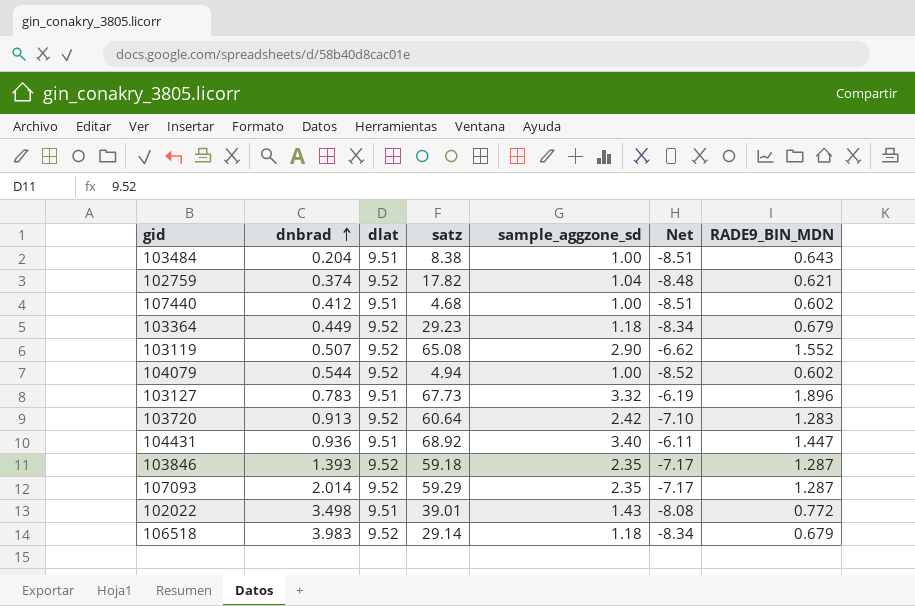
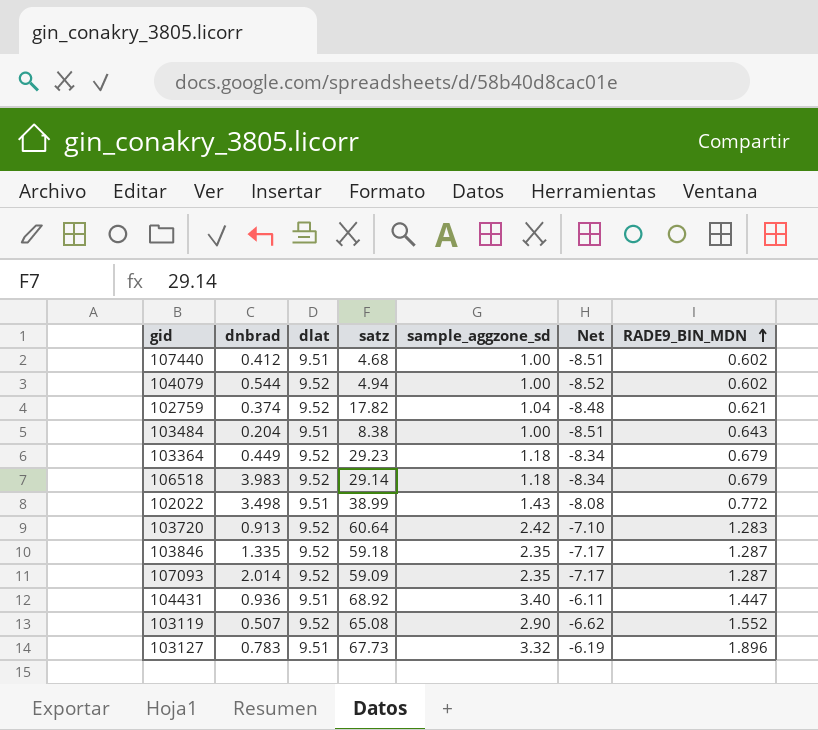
row order: dnbrad ascending -> RADE9_BIN_MDN ascending
102022 | satz: 39.01 -> 38.99
103846 | dnbrad: 1.393 -> 1.335
107093 | satz: 59.29 -> 59.09

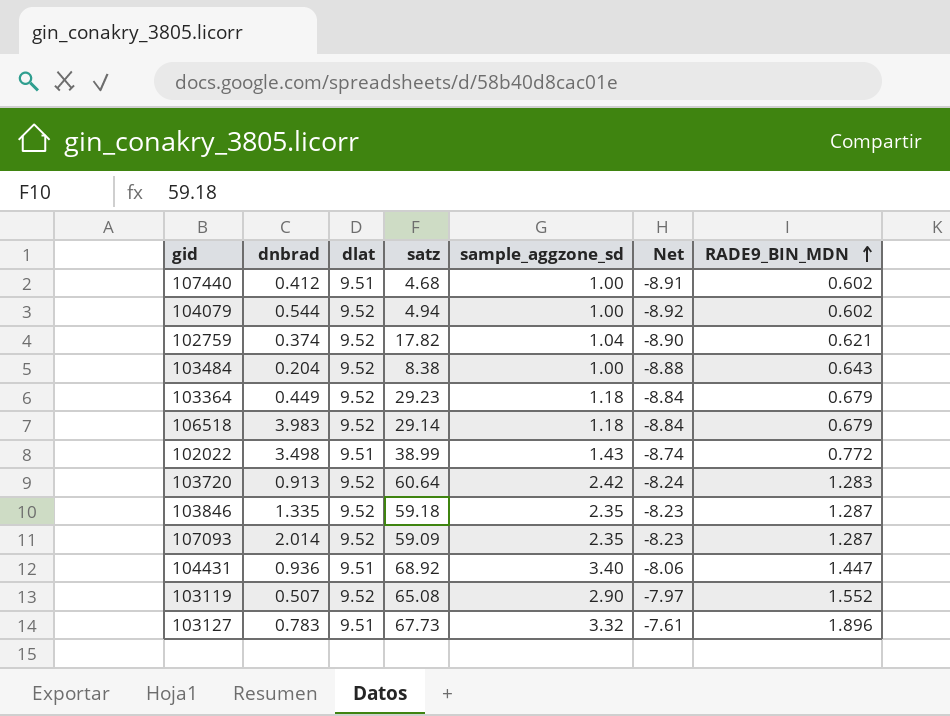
column Net | formula: [sample_aggzone_sd] - [dlat] -> [RADE9_BIN_MDN] - [dlat]
103484 | dlat: 9.51 -> 9.52

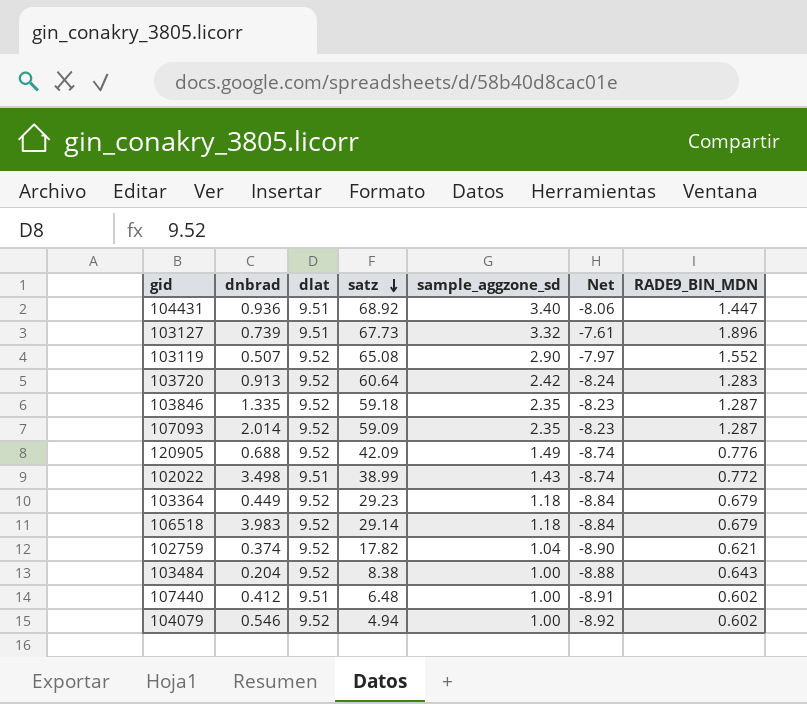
row order: RADE9_BIN_MDN ascending -> satz descending
103127 | dnbrad: 0.783 -> 0.739
row 120905: none -> 0.688 | 9.52 | 42.09 | 1.49 | -8.74 | 0.776
107440 | satz: 4.68 -> 6.48
104079 | dnbrad: 0.544 -> 0.546

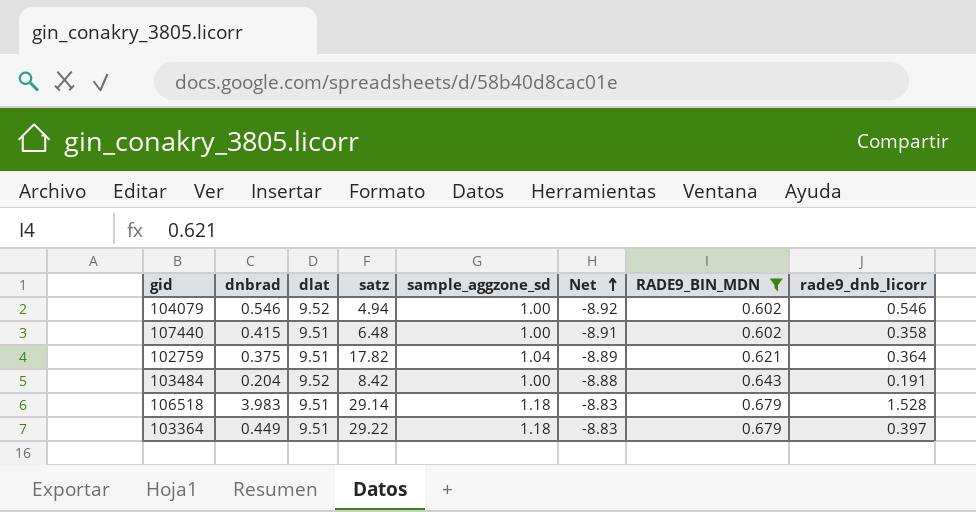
filter: none -> RADE9_BIN_MDN <= 0.679
row order: satz descending -> Net ascending
column rade9_dnb_licorr | position: none -> 8
107440 | dnbrad: 0.412 -> 0.415
102759 | dnbrad: 0.374 -> 0.375
102759 | dlat: 9.52 -> 9.51
102759 | Net: -8.90 -> -8.89
103484 | satz: 8.38 -> 8.42
106518 | dlat: 9.52 -> 9.51
106518 | Net: -8.84 -> -8.83
103364 | dlat: 9.52 -> 9.51
103364 | satz: 29.23 -> 29.22
103364 | Net: -8.84 -> -8.83

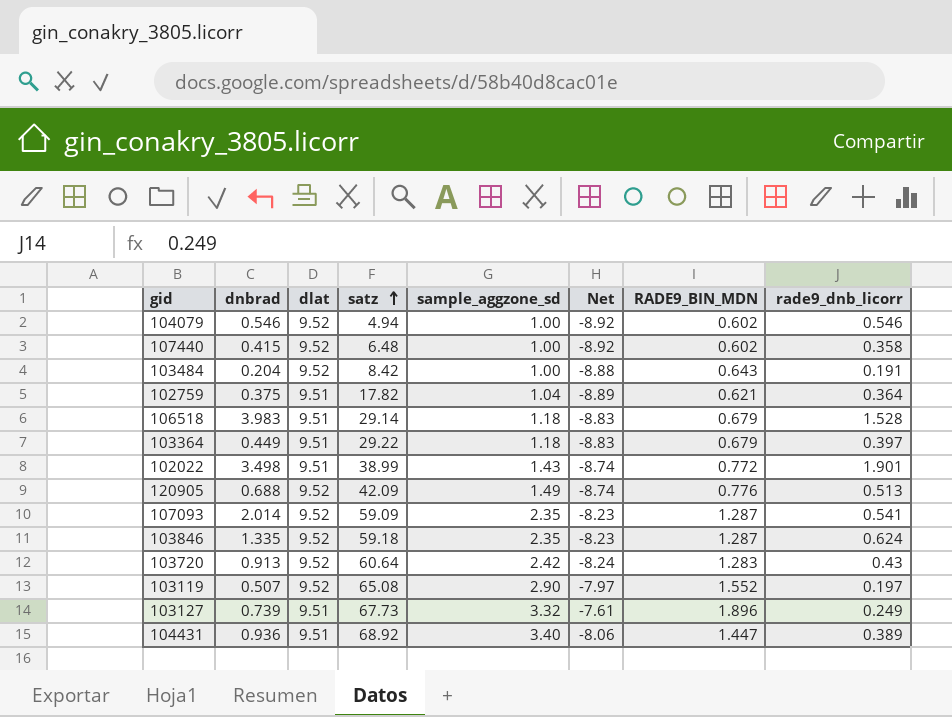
filter: RADE9_BIN_MDN <= 0.679 -> none
row order: Net ascending -> satz ascending
107440 | dlat: 9.51 -> 9.52
107440 | Net: -8.91 -> -8.92

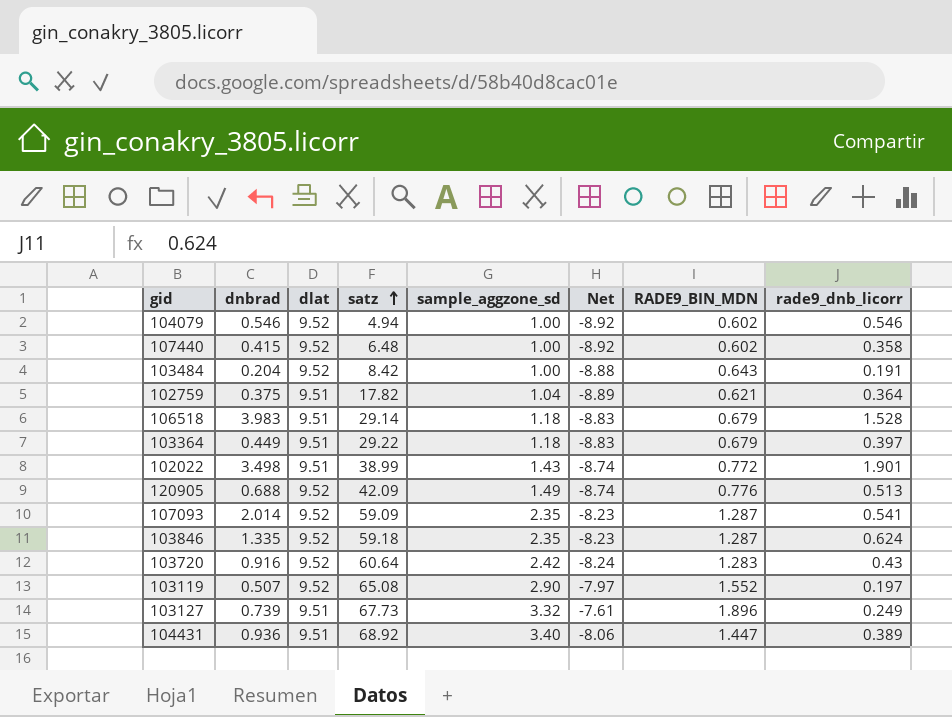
103720 | dnbrad: 0.913 -> 0.916

